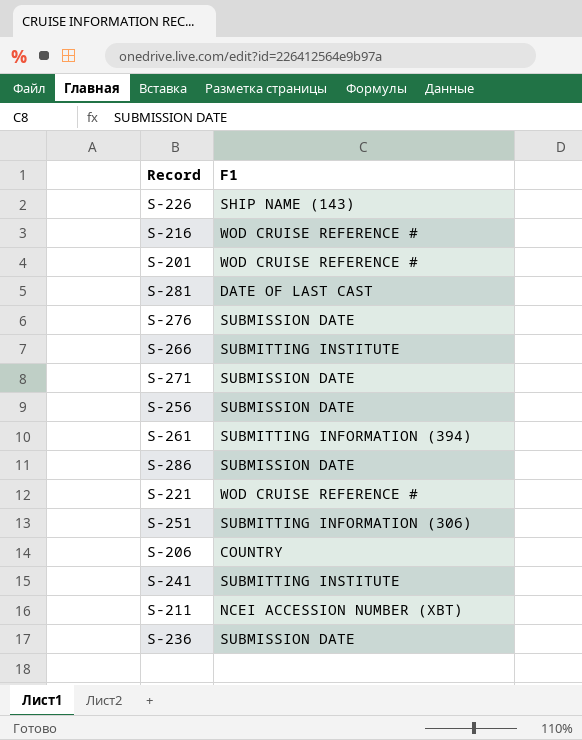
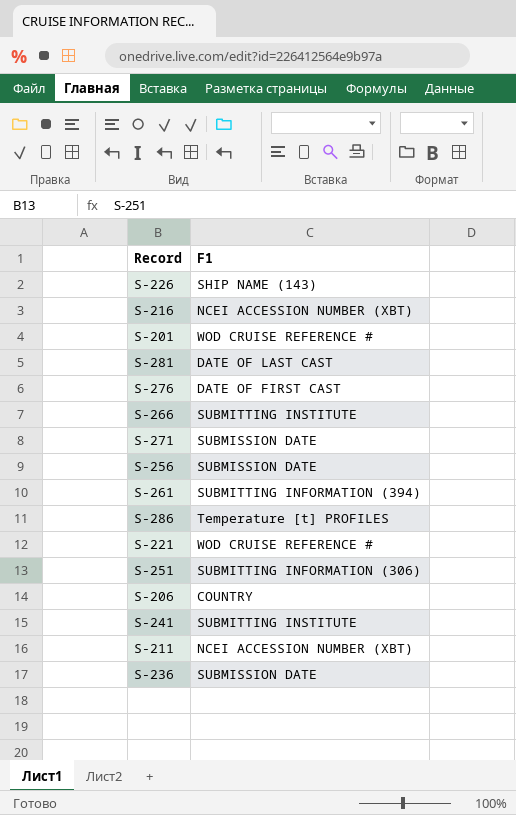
S-216 | F1: WOD CRUISE REFERENCE # -> NCEI ACCESSION NUMBER (XBT)
S-276 | F1: SUBMISSION DATE -> DATE OF FIRST CAST
S-286 | F1: SUBMISSION DATE -> Temperature [t] PROFILES

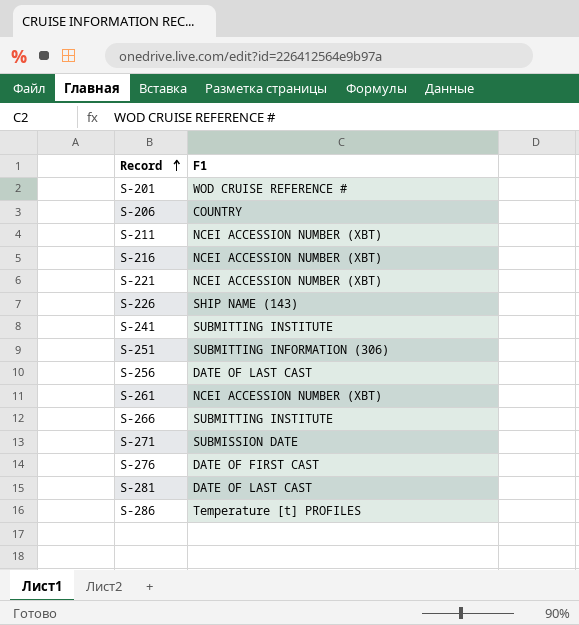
row order: none -> Record ascending
row S-236: SUBMISSION DATE -> none
S-221 | F1: WOD CRUISE REFERENCE # -> NCEI ACCESSION NUMBER (XBT)
S-256 | F1: SUBMISSION DATE -> DATE OF LAST CAST
S-261 | F1: SUBMITTING INFORMATION (394) -> NCEI ACCESSION NUMBER (XBT)

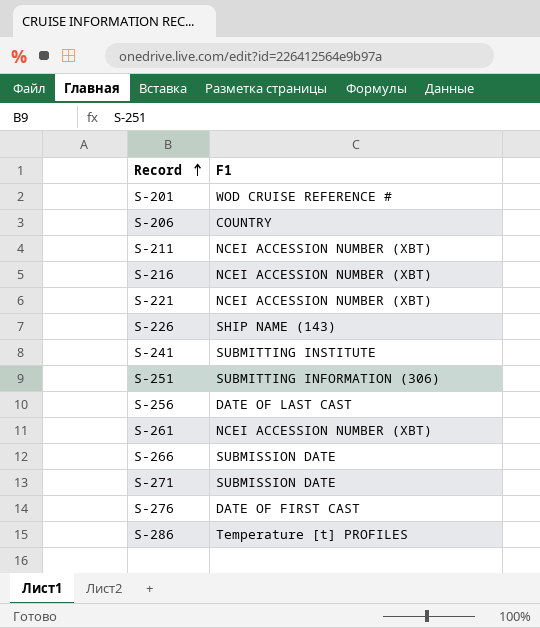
row S-281: DATE OF LAST CAST -> none
S-266 | F1: SUBMITTING INSTITUTE -> SUBMISSION DATE

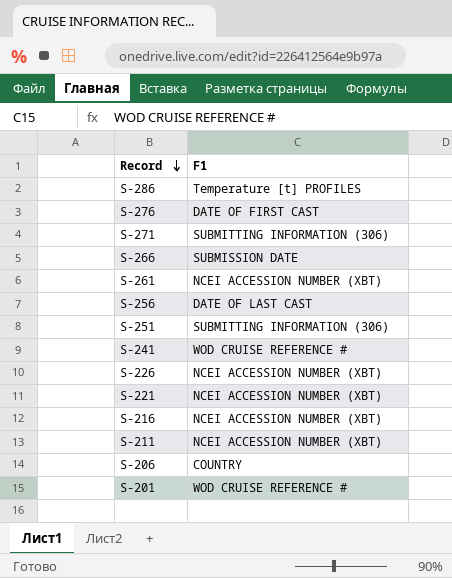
row order: Record ascending -> Record descending
S-271 | F1: SUBMISSION DATE -> SUBMITTING INFORMATION (306)
S-241 | F1: SUBMITTING INSTITUTE -> WOD CRUISE REFERENCE #
S-226 | F1: SHIP NAME (143) -> NCEI ACCESSION NUMBER (XBT)

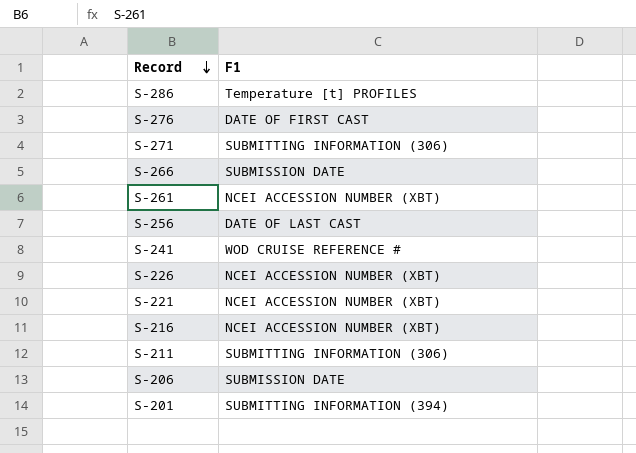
row S-251: SUBMITTING INFORMATION (306) -> none
S-211 | F1: NCEI ACCESSION NUMBER (XBT) -> SUBMITTING INFORMATION (306)
S-206 | F1: COUNTRY -> SUBMISSION DATE
S-201 | F1: WOD CRUISE REFERENCE # -> SUBMITTING INFORMATION (394)

